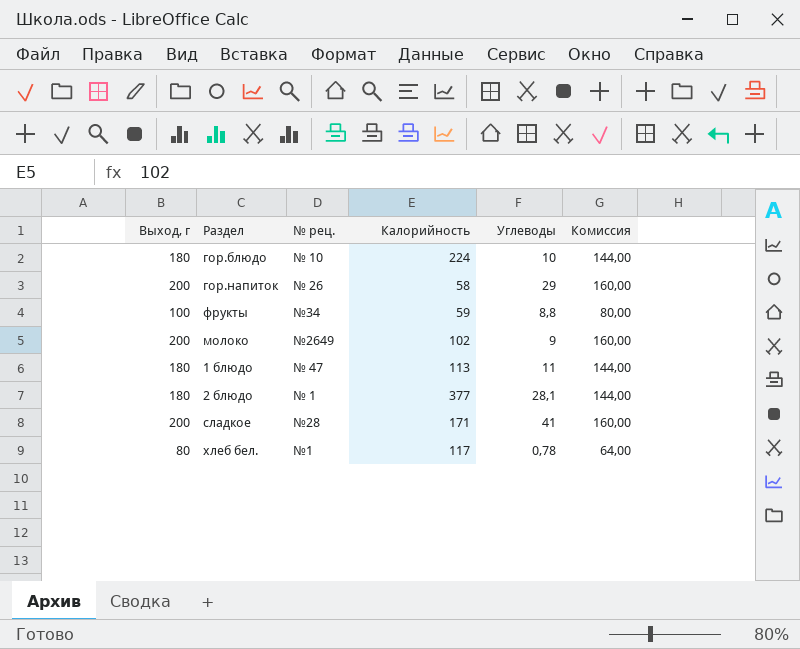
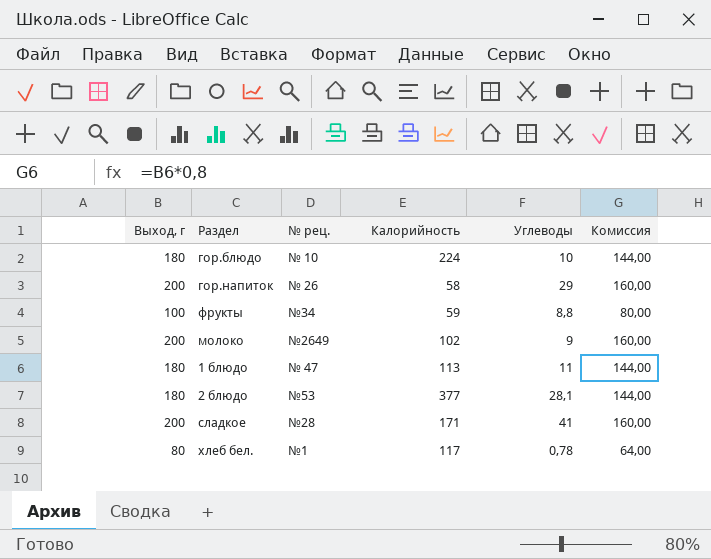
2 блюдо | № рец.: № 1 -> №53

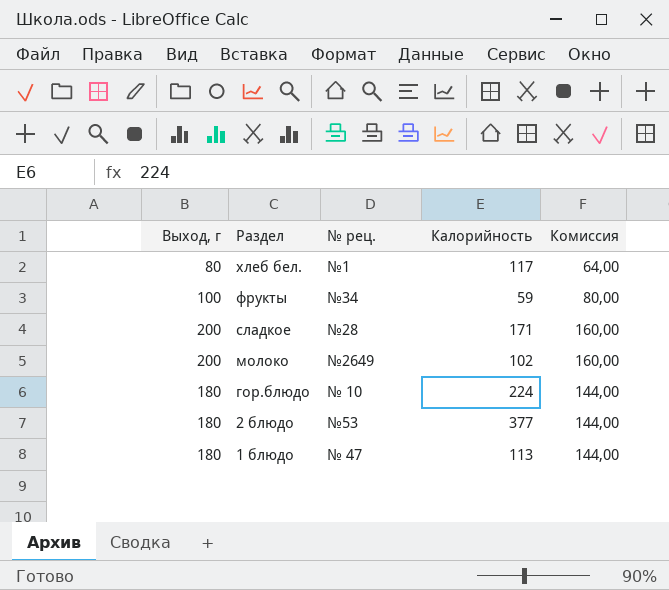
row order: none -> Раздел descending
column Углеводы | position: 5 -> none
row гор.напиток: 200 | № 26 | 58 | 29 | 160,00 -> none

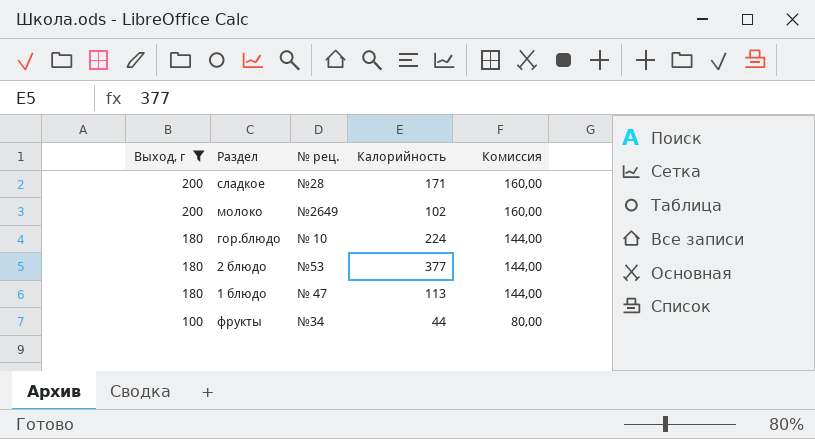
filter: none -> Выход, г != 80
row order: Раздел descending -> Выход, г descending
фрукты | Калорийность: 59 -> 44

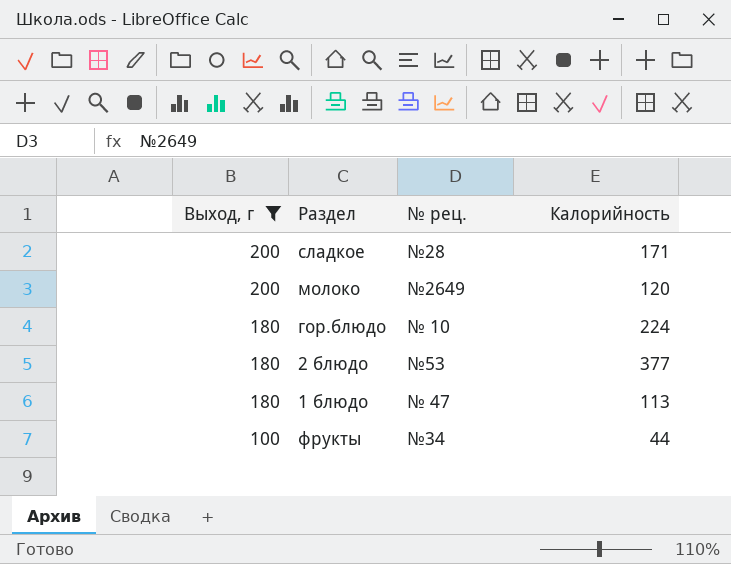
column Комиссия | formula: [Выход, г] * 0,8 -> none
молоко | Калорийность: 102 -> 120

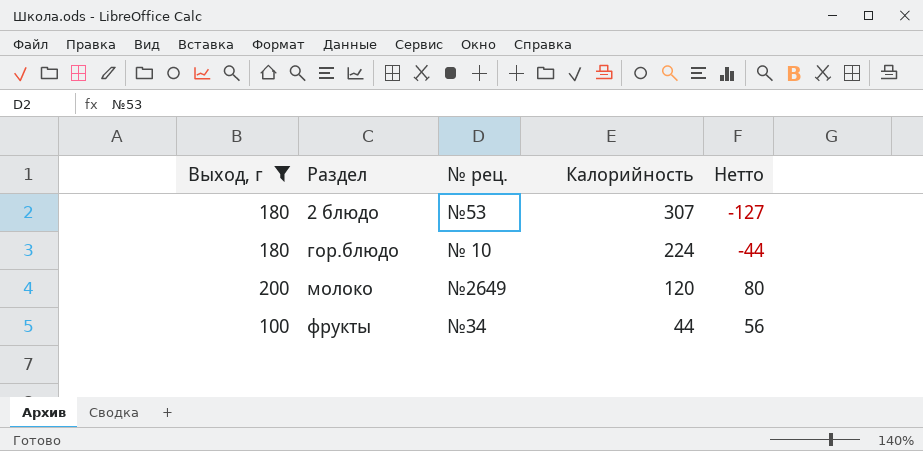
row order: Выход, г descending -> Раздел ascending
column Нетто | formula: none -> [Выход, г] - [Калорийность]
row сладкое: 200 | №28 | 171 -> none
row 1 блюдо: 180 | № 47 | 113 -> none
2 блюдо | Калорийность: 377 -> 307

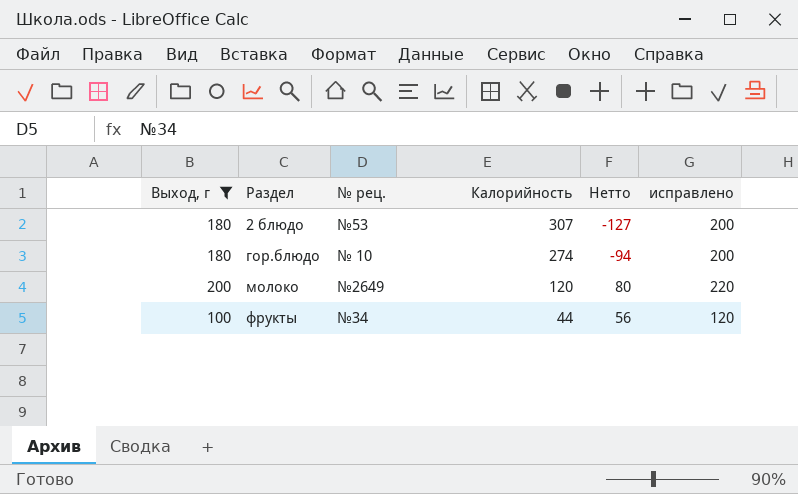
column исправлено | formula: none -> [Выход, г] + 20
гор.блюдо | Калорийность: 224 -> 274
гор.блюдо | Нетто: -44 -> -94

